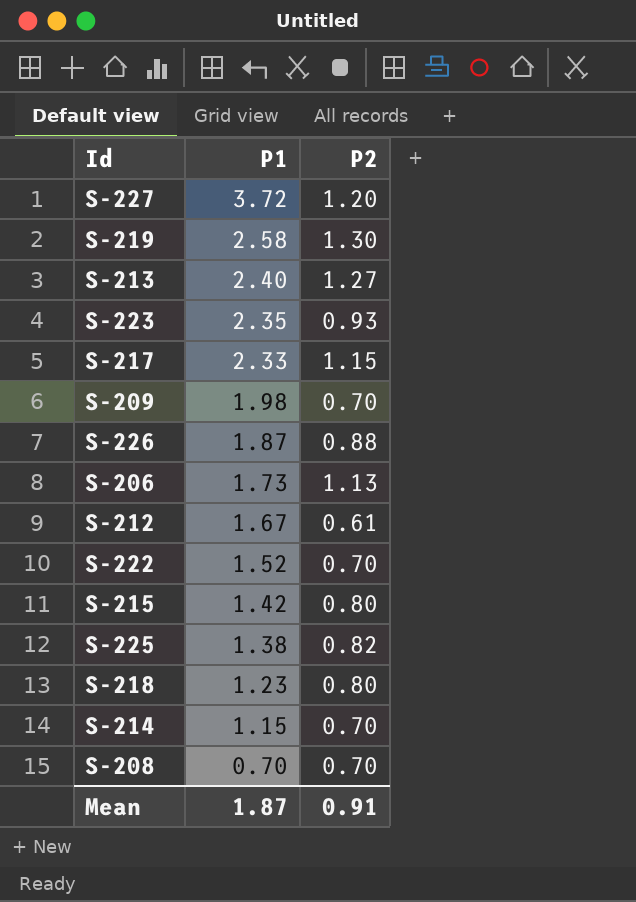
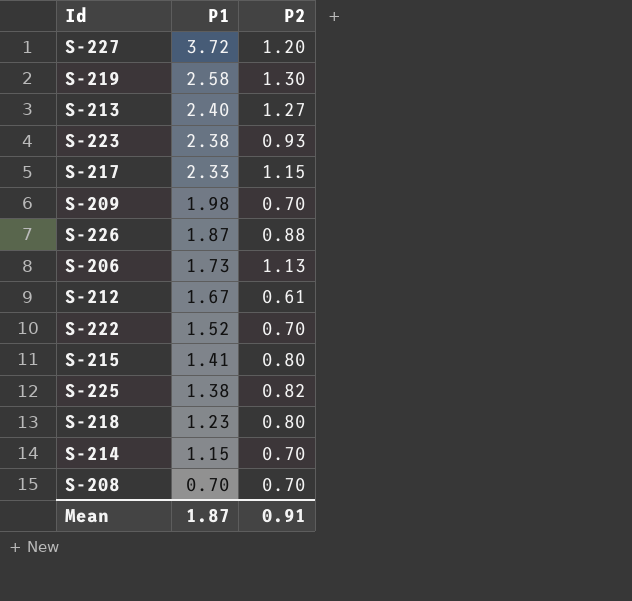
S-223 | P1: 2.35 -> 2.38
S-215 | P1: 1.42 -> 1.41

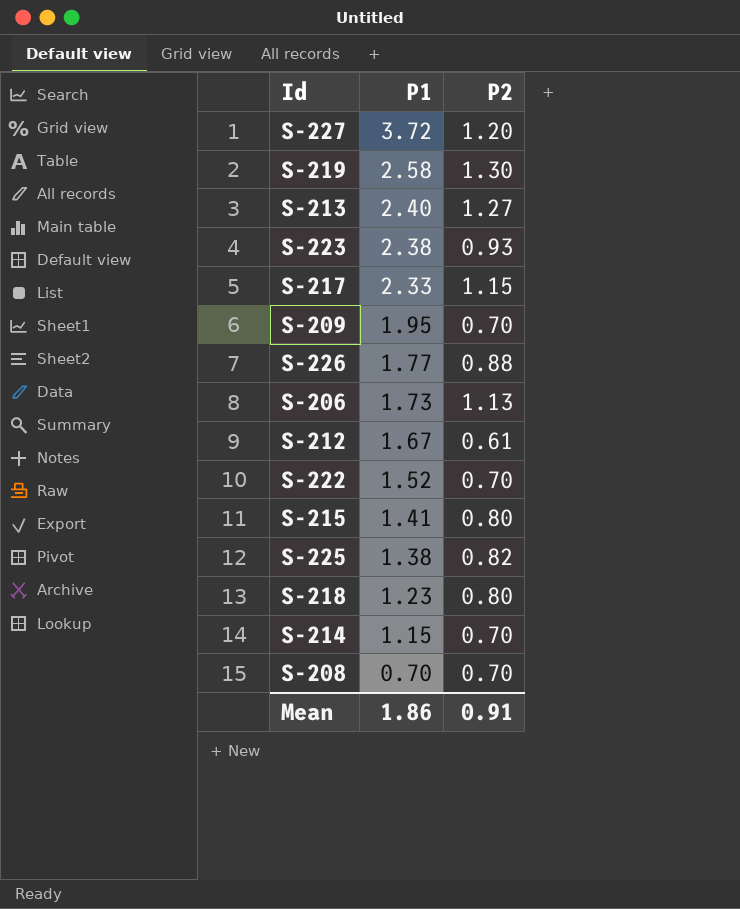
S-209 | P1: 1.98 -> 1.95
S-226 | P1: 1.87 -> 1.77
Mean | P1: 1.87 -> 1.86

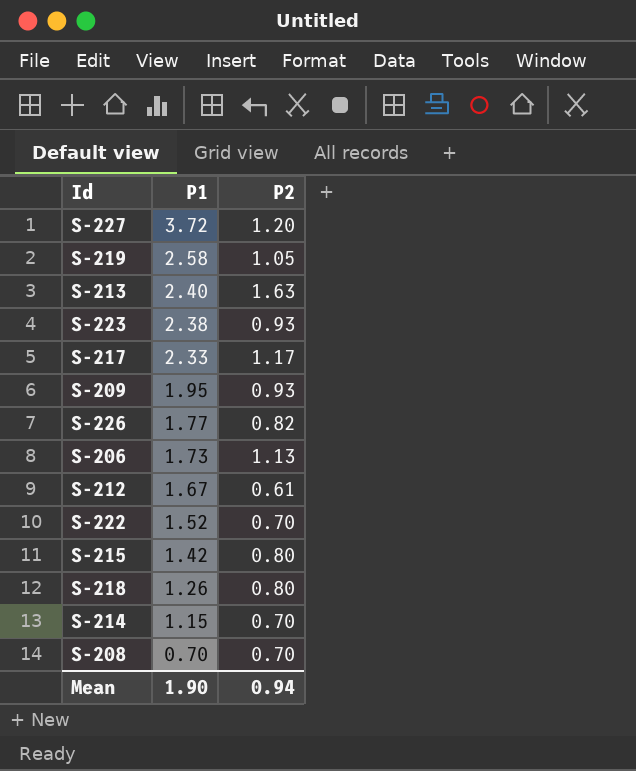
row S-225: 1.38 | 0.82 -> none
S-219 | P2: 1.30 -> 1.05
S-213 | P2: 1.27 -> 1.63
S-217 | P2: 1.15 -> 1.17
S-209 | P2: 0.70 -> 0.93
S-226 | P2: 0.88 -> 0.82
S-215 | P1: 1.41 -> 1.42
S-218 | P1: 1.23 -> 1.26
Mean | P1: 1.86 -> 1.90
Mean | P2: 0.91 -> 0.94

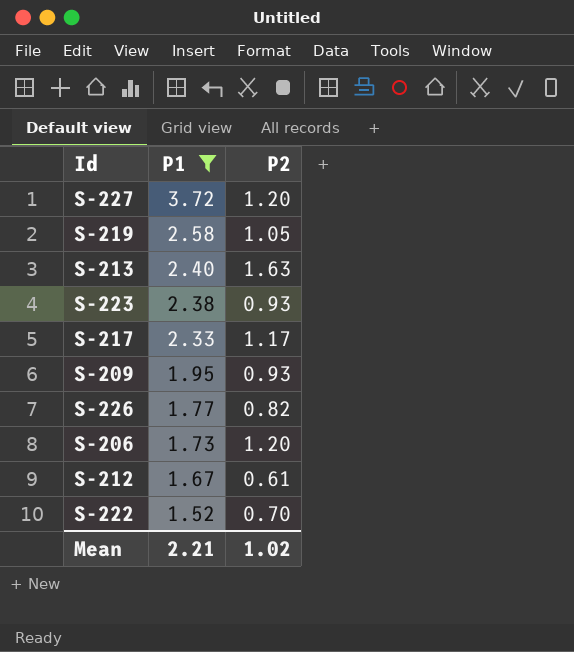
filter: none -> P1 >= 1.52
S-206 | P2: 1.13 -> 1.20
Mean | P1: 1.90 -> 2.21
Mean | P2: 0.94 -> 1.02

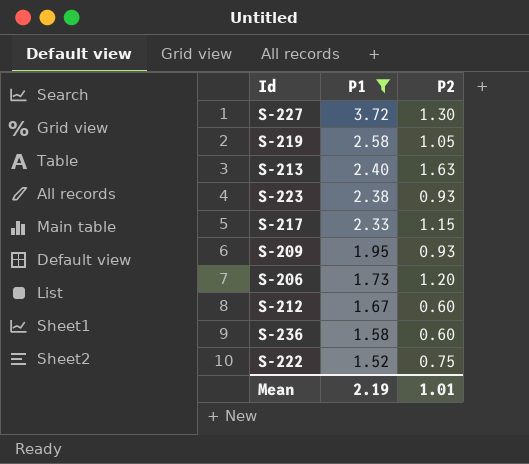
row S-226: 1.77 | 0.82 -> none
S-227 | P2: 1.20 -> 1.30
S-217 | P2: 1.17 -> 1.15
S-212 | P2: 0.61 -> 0.60
row S-236: none -> 1.58 | 0.60
S-222 | P2: 0.70 -> 0.75
Mean | P1: 2.21 -> 2.19
Mean | P2: 1.02 -> 1.01

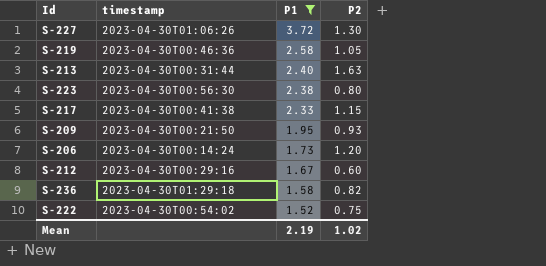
column timestamp | position: none -> 2
S-223 | P2: 0.93 -> 0.80
S-236 | P2: 0.60 -> 0.82
Mean | P2: 1.01 -> 1.02

